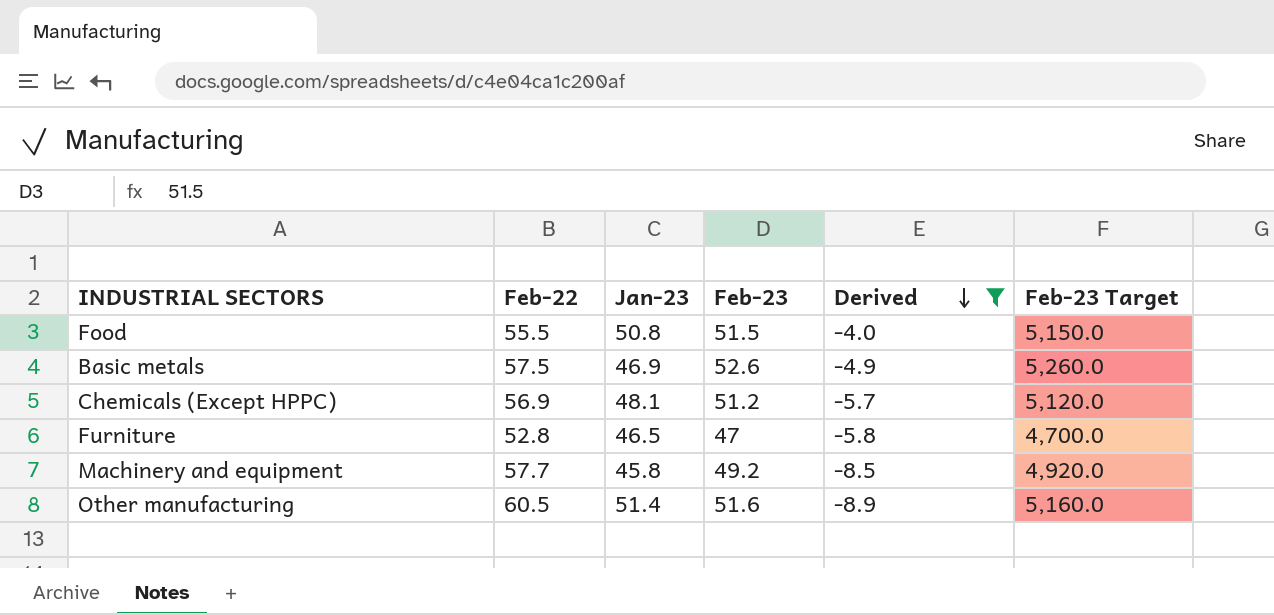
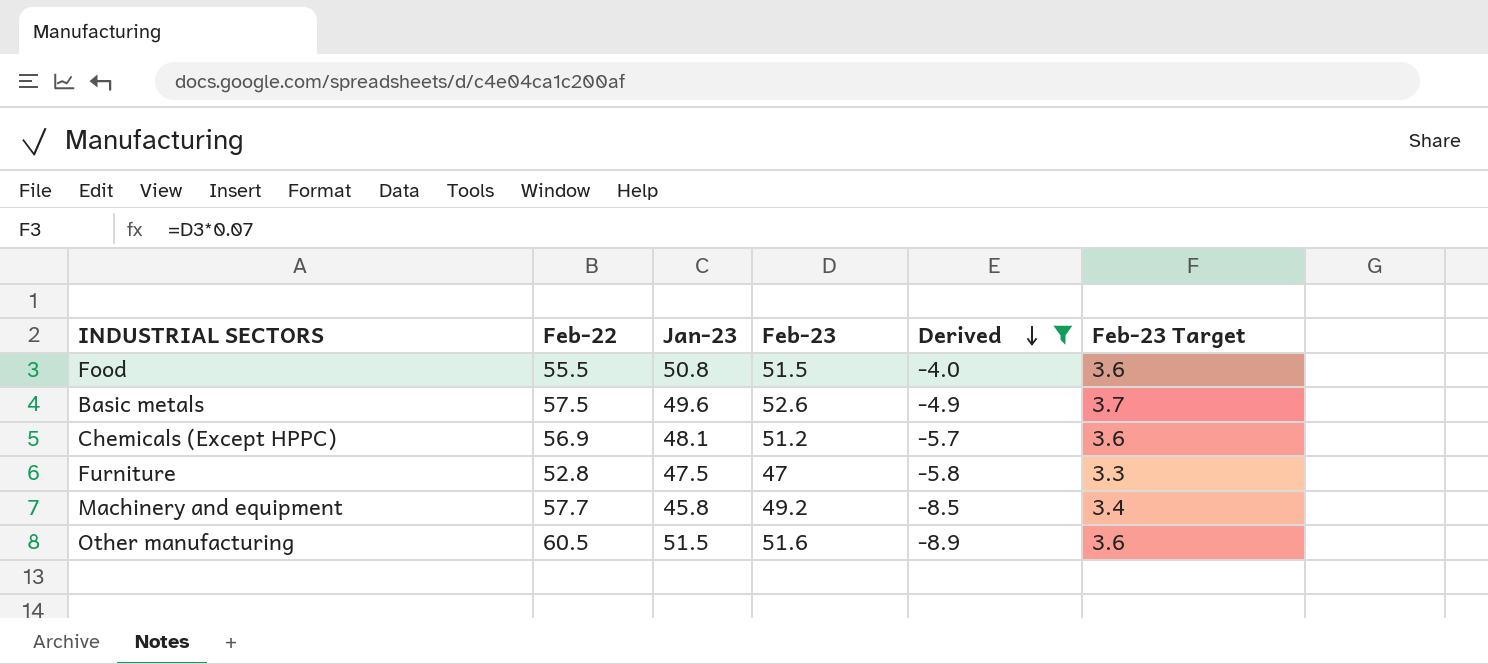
column Feb-23 Target | formula: [Feb-23] * 100 -> [Feb-23] * 0.07
Basic metals | Jan-23: 46.9 -> 49.6
Furniture | Jan-23: 46.5 -> 47.5
Other manufacturing | Jan-23: 51.4 -> 51.5

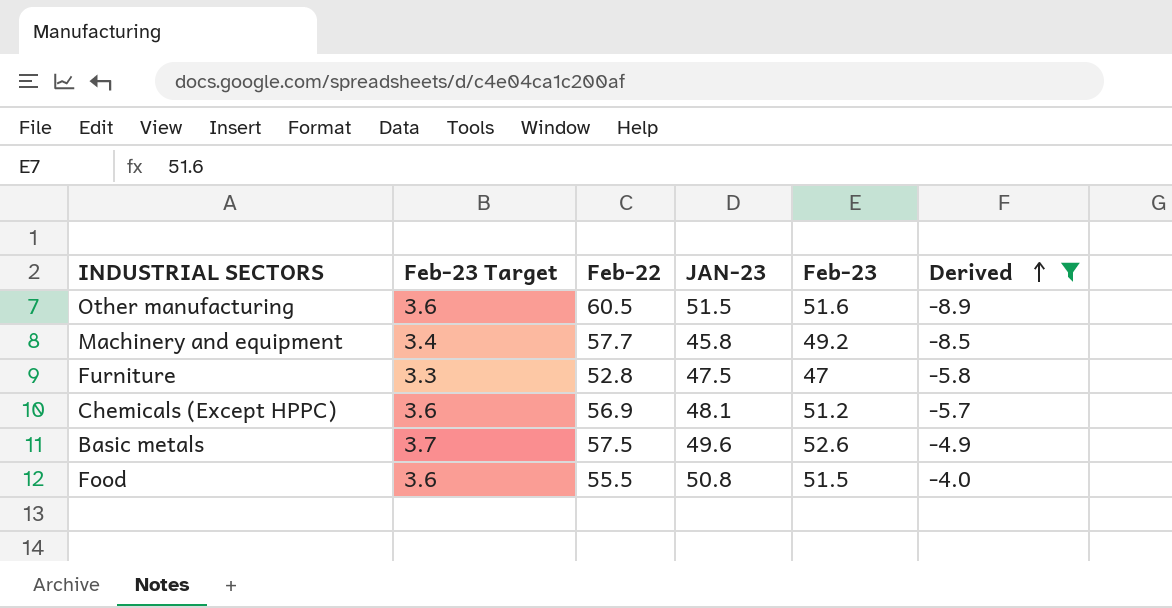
row order: Derived descending -> Derived ascending
column Feb-23 Target | position: 6 -> 2
column name: Jan-23 -> JAN-23

